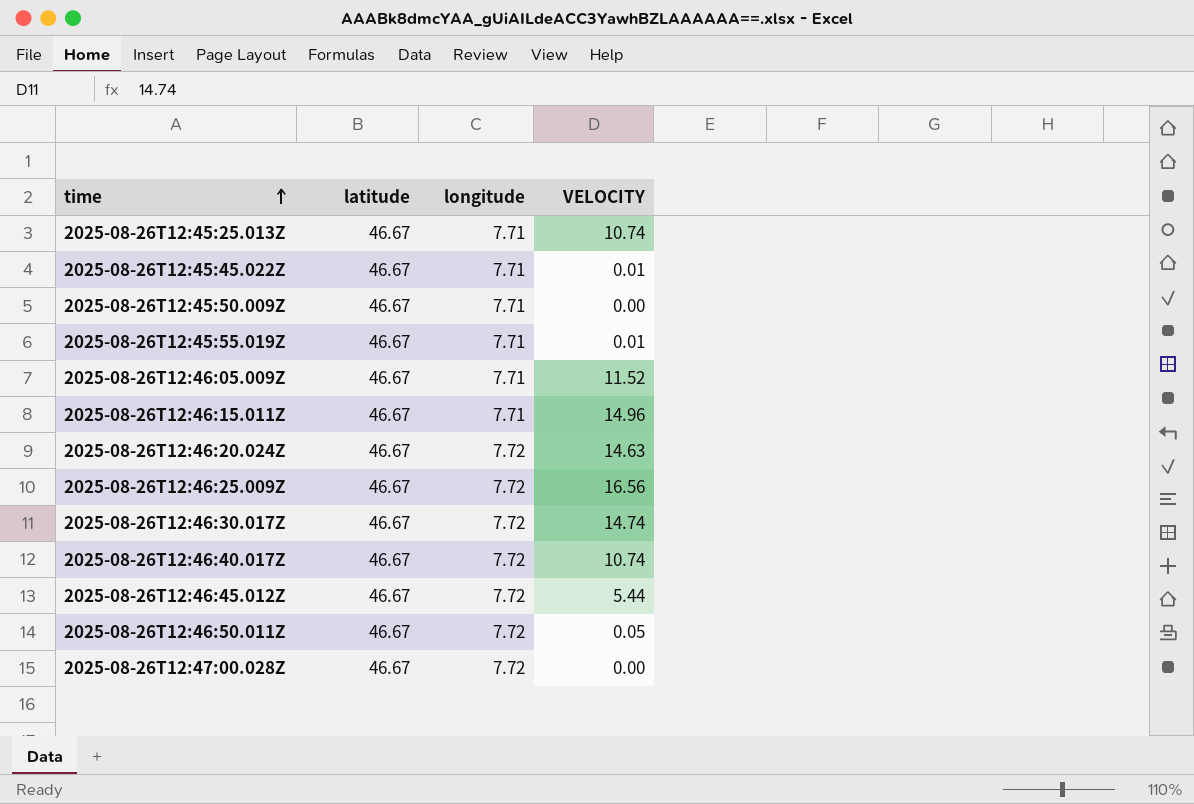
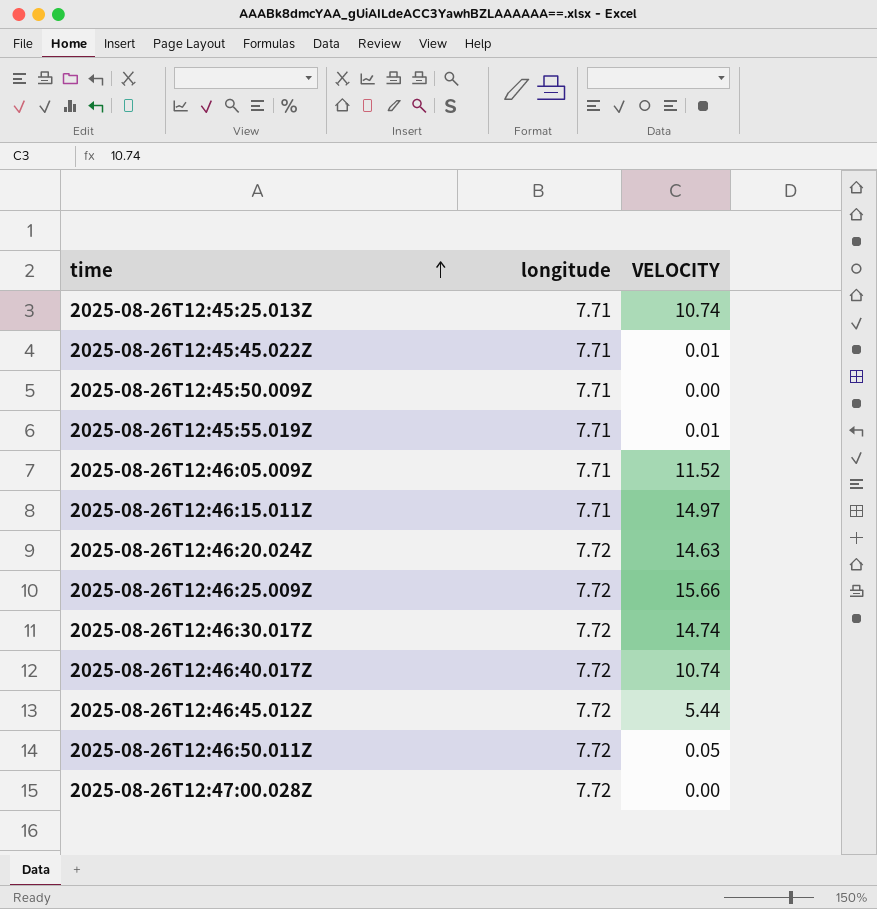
column latitude | position: 2 -> none
2025-08-26T12:46:15.011Z | VELOCITY: 14.96 -> 14.97
2025-08-26T12:46:25.009Z | VELOCITY: 16.56 -> 15.66

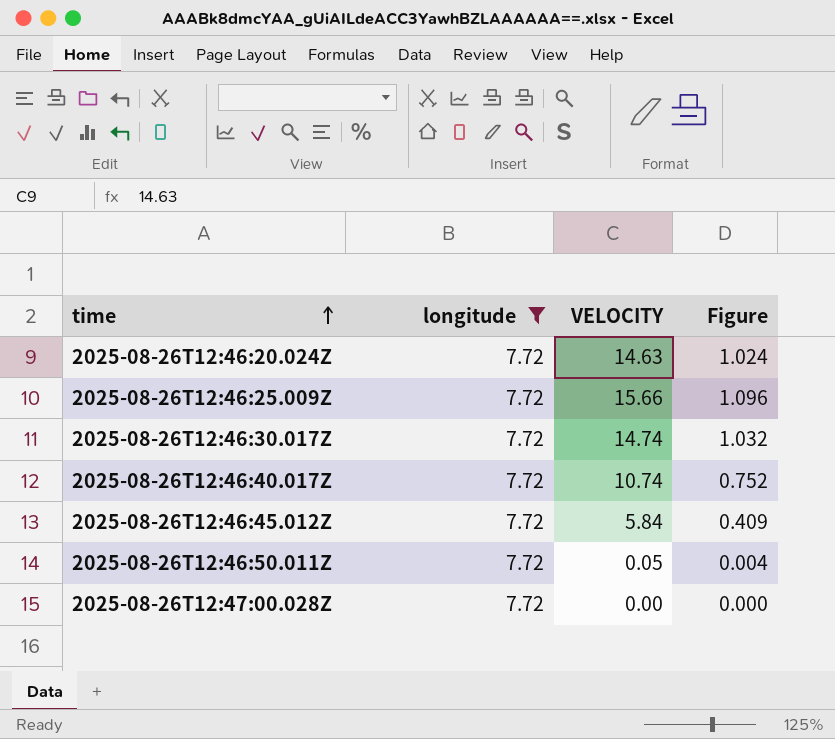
filter: none -> longitude = 7.72
column Figure | formula: none -> [VELOCITY] * 0.07
2025-08-26T12:46:45.012Z | VELOCITY: 5.44 -> 5.84

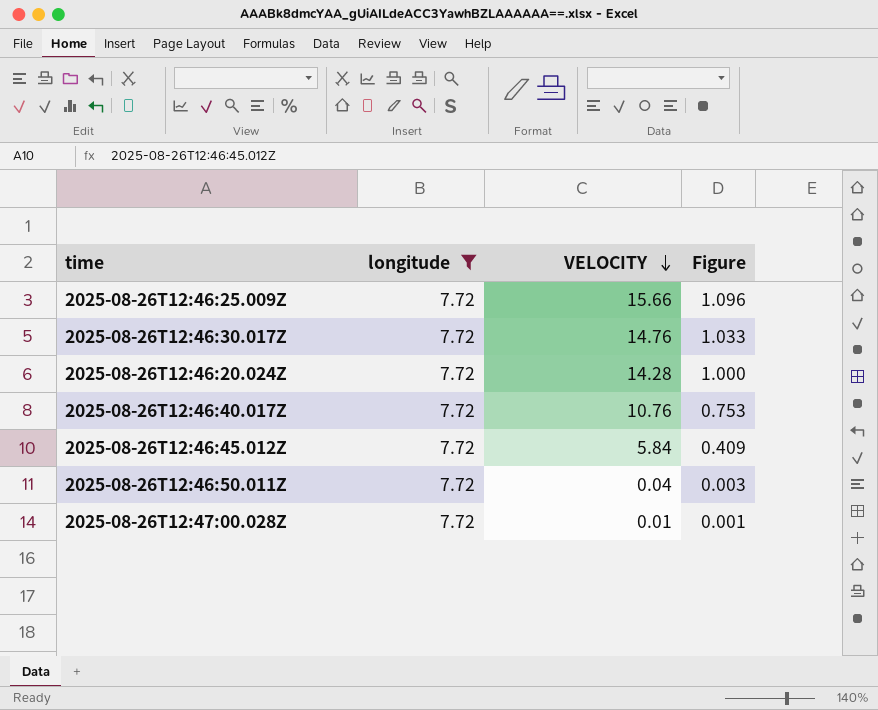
row order: time ascending -> VELOCITY descending
2025-08-26T12:46:30.017Z | VELOCITY: 14.74 -> 14.76
2025-08-26T12:46:30.017Z | Figure: 1.032 -> 1.033
2025-08-26T12:46:20.024Z | VELOCITY: 14.63 -> 14.28
2025-08-26T12:46:20.024Z | Figure: 1.024 -> 1.000
2025-08-26T12:46:40.017Z | VELOCITY: 10.74 -> 10.76
2025-08-26T12:46:40.017Z | Figure: 0.752 -> 0.753
2025-08-26T12:46:50.011Z | VELOCITY: 0.05 -> 0.04
2025-08-26T12:46:50.011Z | Figure: 0.004 -> 0.003
2025-08-26T12:47:00.028Z | VELOCITY: 0.00 -> 0.01
2025-08-26T12:47:00.028Z | Figure: 0.000 -> 0.001

